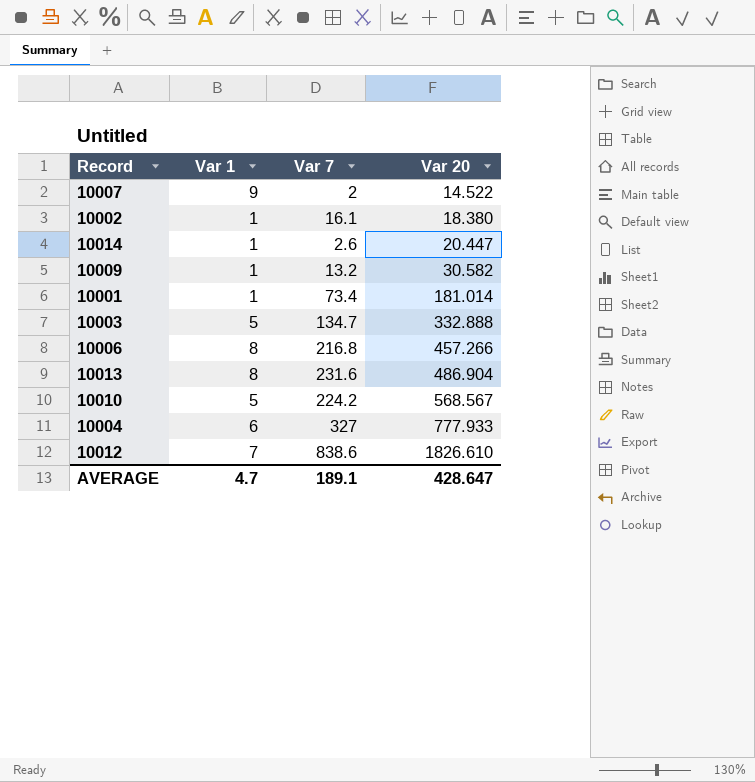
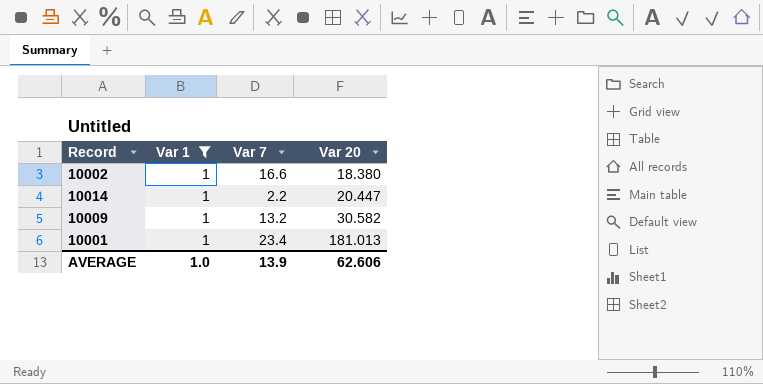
filter: none -> Var 1 = 1
10002 | Var 7: 16.1 -> 16.6
10014 | Var 7: 2.6 -> 2.2
10001 | Var 7: 73.4 -> 23.4
10001 | Var 20: 181.014 -> 181.013
AVERAGE | Var 1: 4.7 -> 1.0
AVERAGE | Var 7: 189.1 -> 13.9
AVERAGE | Var 20: 428.647 -> 62.606

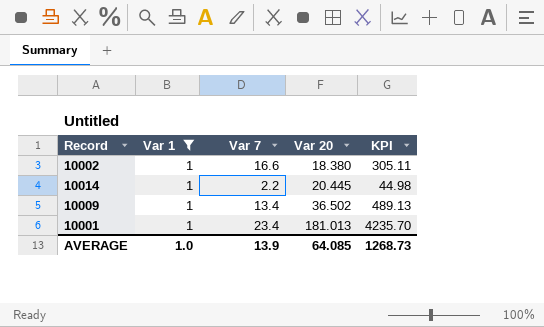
column KPI | formula: none -> [Var 7] * [Var 20]
10014 | Var 20: 20.447 -> 20.445
10009 | Var 7: 13.2 -> 13.4
10009 | Var 20: 30.582 -> 36.502
AVERAGE | Var 20: 62.606 -> 64.085

